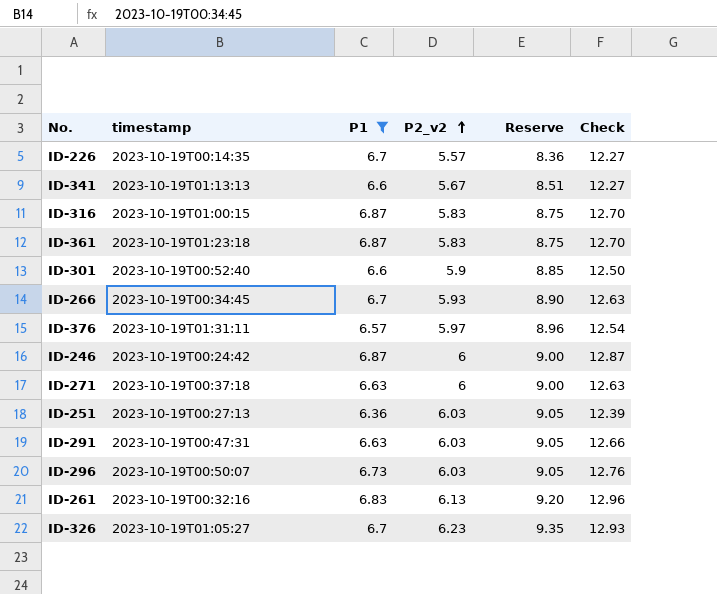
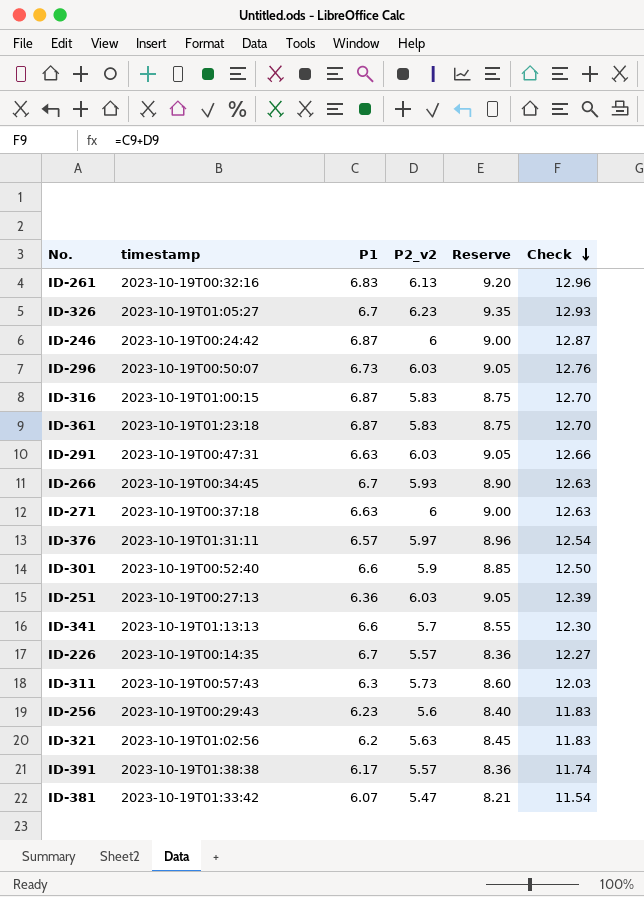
filter: P1 >= 6.36 -> none
row order: P2_v2 ascending -> Check descending
ID-341 | P2_v2: 5.67 -> 5.7
ID-341 | Reserve: 8.51 -> 8.55
ID-341 | Check: 12.27 -> 12.30

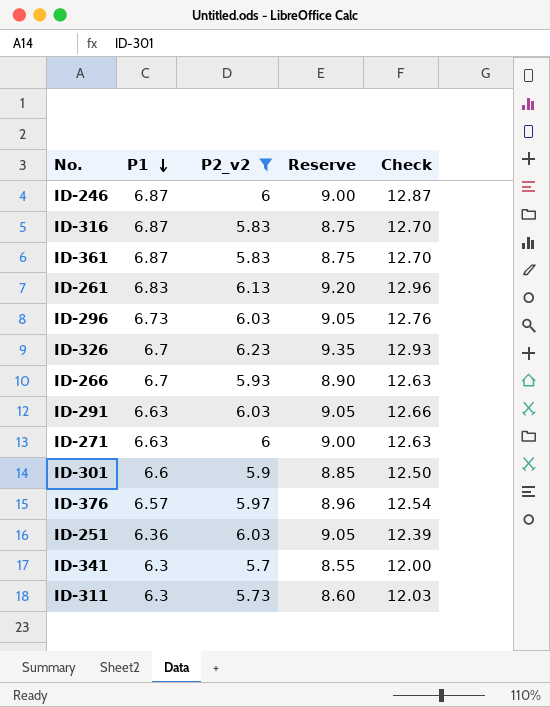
filter: none -> P2_v2 >= 5.7
row order: Check descending -> P1 descending
column timestamp | position: 2 -> none
ID-341 | P1: 6.6 -> 6.3
ID-341 | Check: 12.30 -> 12.00

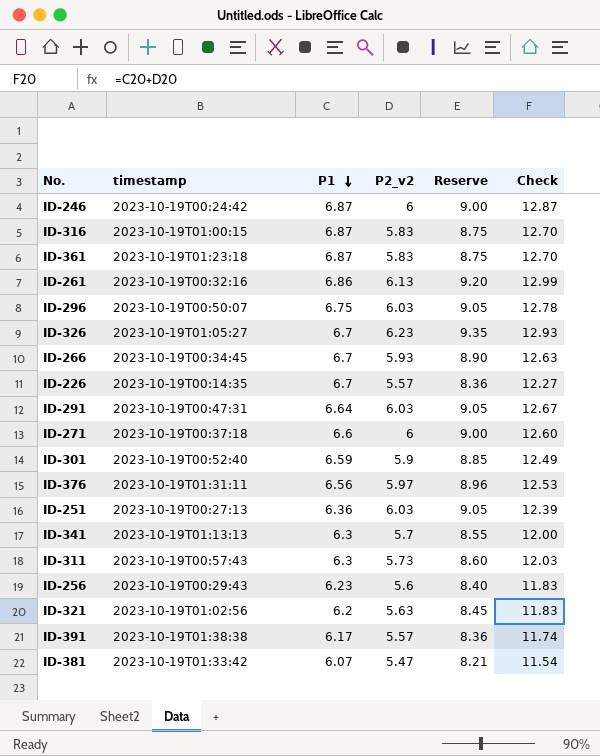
filter: P2_v2 >= 5.7 -> none
column timestamp | position: none -> 2
ID-261 | P1: 6.83 -> 6.86
ID-261 | Check: 12.96 -> 12.99
ID-296 | P1: 6.73 -> 6.75
ID-296 | Check: 12.76 -> 12.78
ID-291 | P1: 6.63 -> 6.64
ID-291 | Check: 12.66 -> 12.67
ID-271 | P1: 6.63 -> 6.6
ID-271 | Check: 12.63 -> 12.60
ID-301 | P1: 6.6 -> 6.59
ID-301 | Check: 12.50 -> 12.49
ID-376 | P1: 6.57 -> 6.56
ID-376 | Check: 12.54 -> 12.53

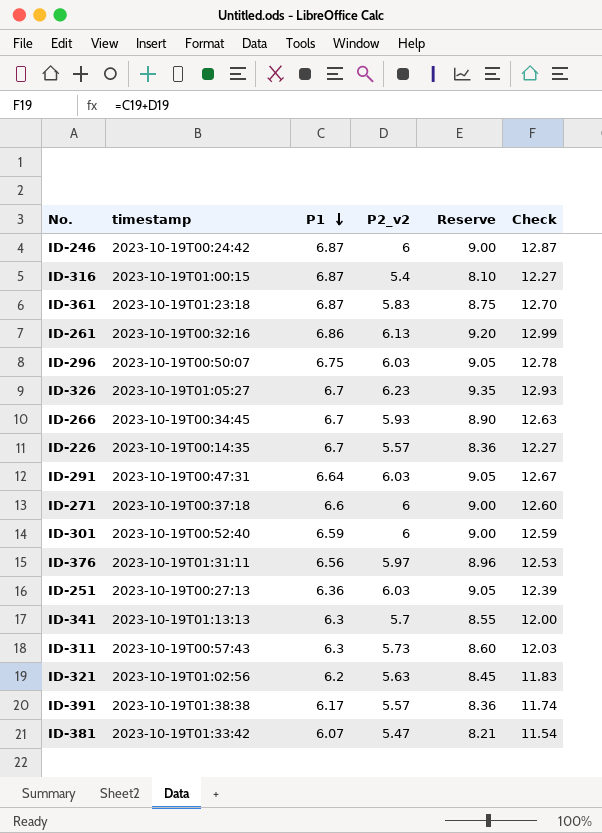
row ID-256: 2023-10-19T00:29:43 | 6.23 | 5.6 | 8.40 | 11.83 -> none
ID-316 | P2_v2: 5.83 -> 5.4
ID-316 | Reserve: 8.75 -> 8.10
ID-316 | Check: 12.70 -> 12.27
ID-301 | P2_v2: 5.9 -> 6
ID-301 | Reserve: 8.85 -> 9.00
ID-301 | Check: 12.49 -> 12.59

